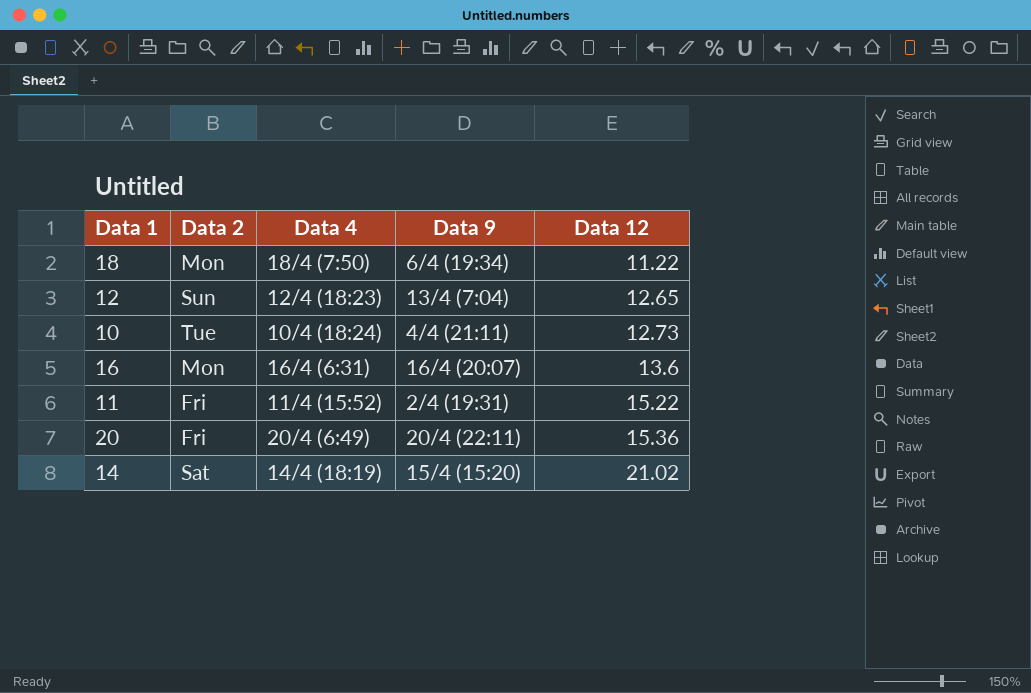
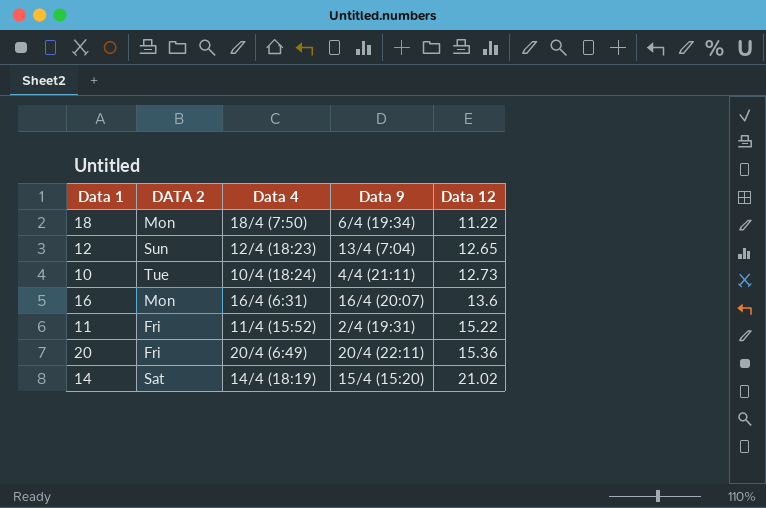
column name: Data 2 -> DATA 2

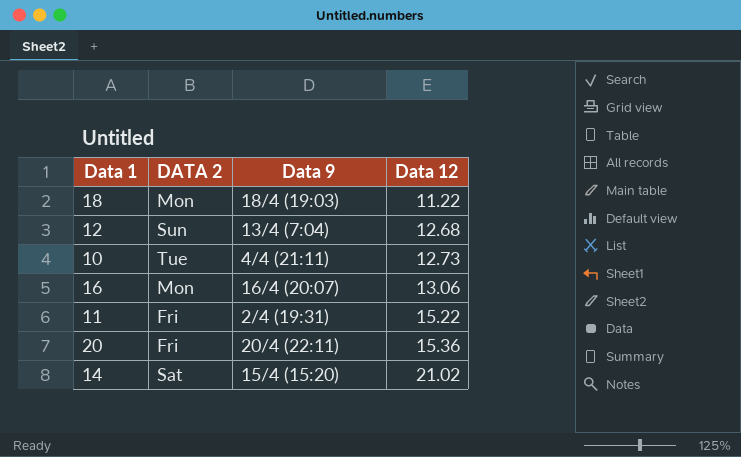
column Data 4 | position: 3 -> none
18 | Data 9: 6/4 (19:34) -> 18/4 (19:03)
12 | Data 12: 12.65 -> 12.68
16 | Data 12: 13.6 -> 13.06

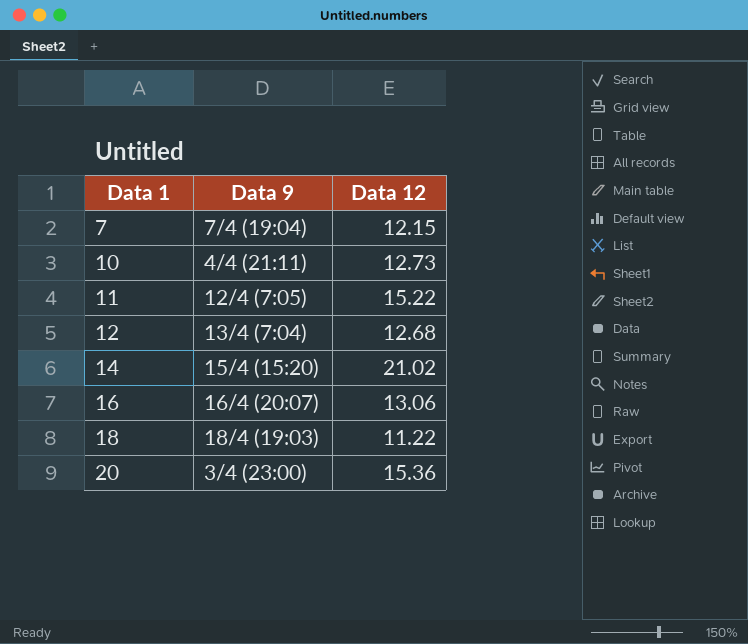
row order: Data 12 ascending -> Data 1 ascending
column DATA 2 | position: 2 -> none
row 7: none -> 7/4 (19:04) | 12.15
11 | Data 9: 2/4 (19:31) -> 12/4 (7:05)
20 | Data 9: 20/4 (22:11) -> 3/4 (23:00)

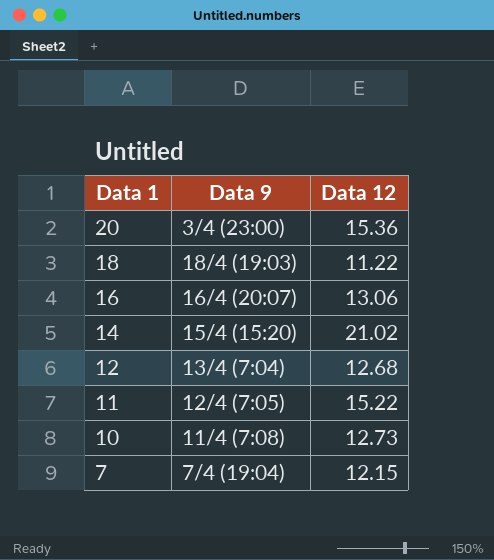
row order: Data 1 ascending -> Data 1 descending
10 | Data 9: 4/4 (21:11) -> 11/4 (7:08)

